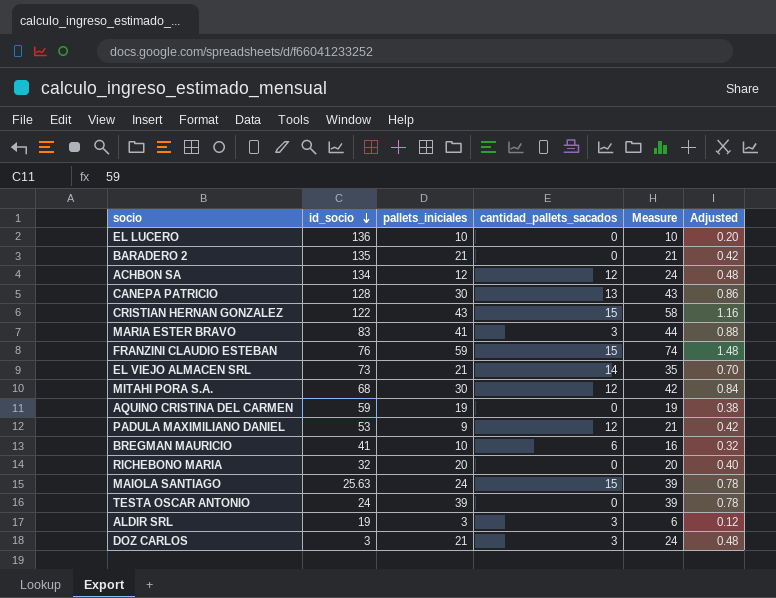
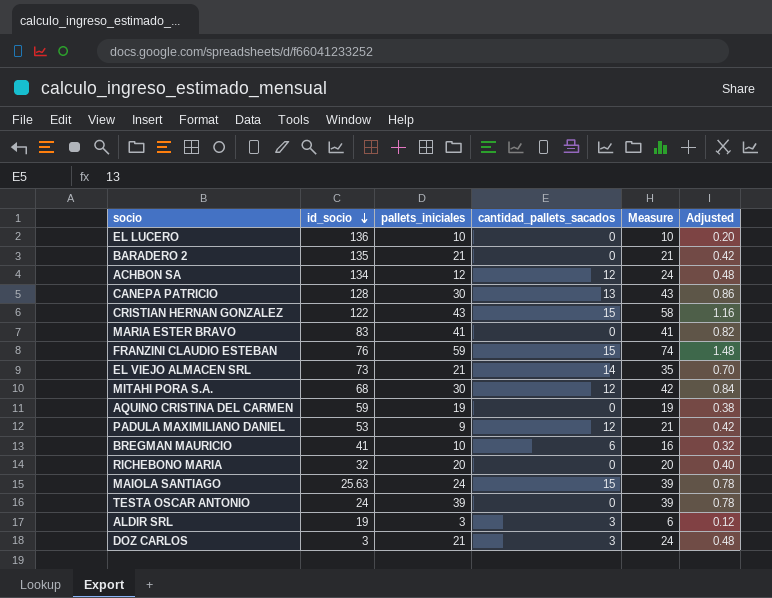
MARIA ESTER BRAVO | cantidad_pallets_sacados: 3 -> 0
MARIA ESTER BRAVO | Measure: 44 -> 41
MARIA ESTER BRAVO | Adjusted: 0.88 -> 0.82

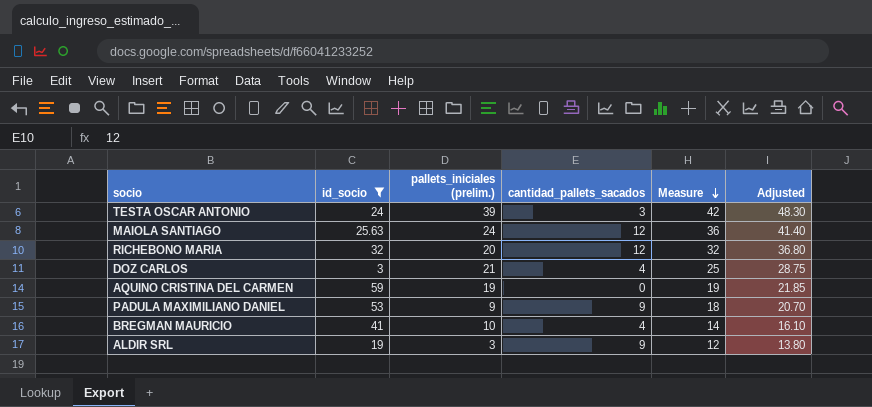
filter: none -> id_socio <= 59
row order: id_socio descending -> Measure descending
column name: pallets_iniciales -> pallets_iniciales (prelim.)
column Adjusted | formula: [Measure] * 0.02 -> [Measure] * 1.15
TESTA OSCAR ANTONIO | cantidad_pallets_sacados: 0 -> 3
TESTA OSCAR ANTONIO | Measure: 39 -> 42
MAIOLA SANTIAGO | cantidad_pallets_sacados: 15 -> 12
MAIOLA SANTIAGO | Measure: 39 -> 36
RICHEBONO MARIA | cantidad_pallets_sacados: 0 -> 12
RICHEBONO MARIA | Measure: 20 -> 32
DOZ CARLOS | cantidad_pallets_sacados: 3 -> 4
DOZ CARLOS | Measure: 24 -> 25
PADULA MAXIMILIANO DANIEL | cantidad_pallets_sacados: 12 -> 9
PADULA MAXIMILIANO DANIEL | Measure: 21 -> 18
BREGMAN MAURICIO | cantidad_pallets_sacados: 6 -> 4
BREGMAN MAURICIO | Measure: 16 -> 14
ALDIR SRL | cantidad_pallets_sacados: 3 -> 9
ALDIR SRL | Measure: 6 -> 12

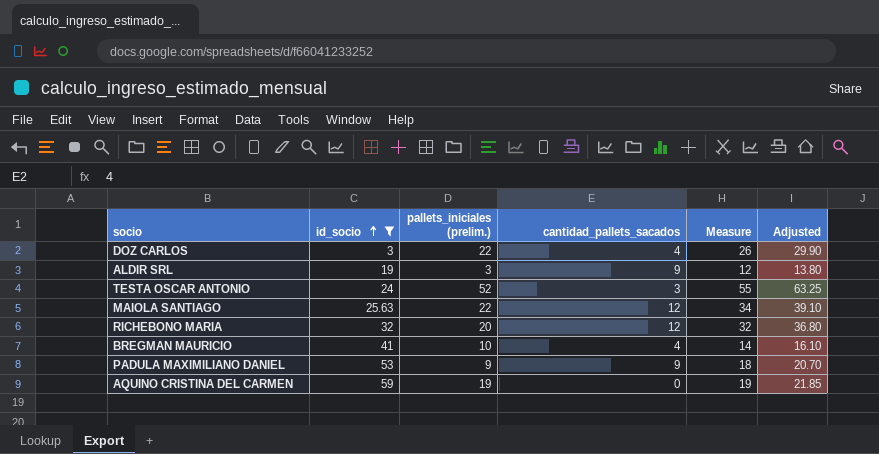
row order: Measure descending -> id_socio ascending
DOZ CARLOS | pallets_iniciales (prelim.): 21 -> 22
DOZ CARLOS | Measure: 25 -> 26
DOZ CARLOS | Adjusted: 28.75 -> 29.90
TESTA OSCAR ANTONIO | pallets_iniciales (prelim.): 39 -> 52
TESTA OSCAR ANTONIO | Measure: 42 -> 55
TESTA OSCAR ANTONIO | Adjusted: 48.30 -> 63.25
MAIOLA SANTIAGO | pallets_iniciales (prelim.): 24 -> 22
MAIOLA SANTIAGO | Measure: 36 -> 34
MAIOLA SANTIAGO | Adjusted: 41.40 -> 39.10

